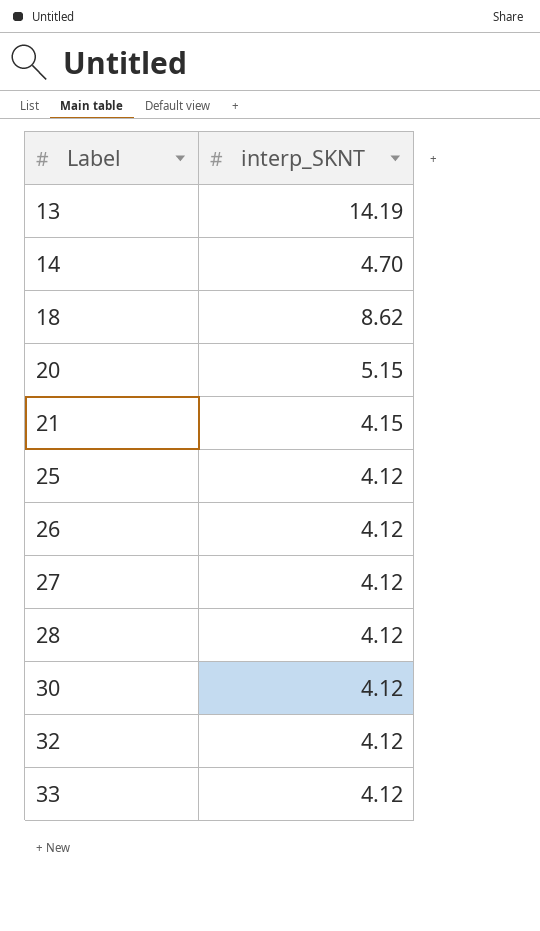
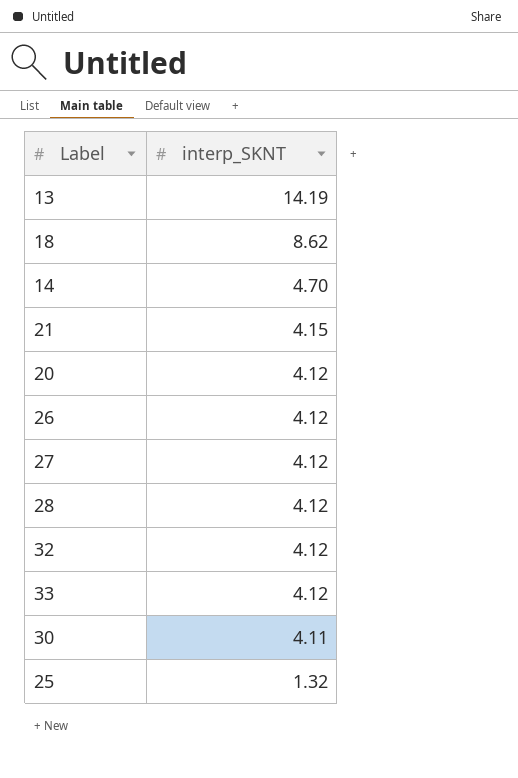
row order: Label ascending -> interp_SKNT descending
20 | interp_SKNT: 5.15 -> 4.12
30 | interp_SKNT: 4.12 -> 4.11
25 | interp_SKNT: 4.12 -> 1.32

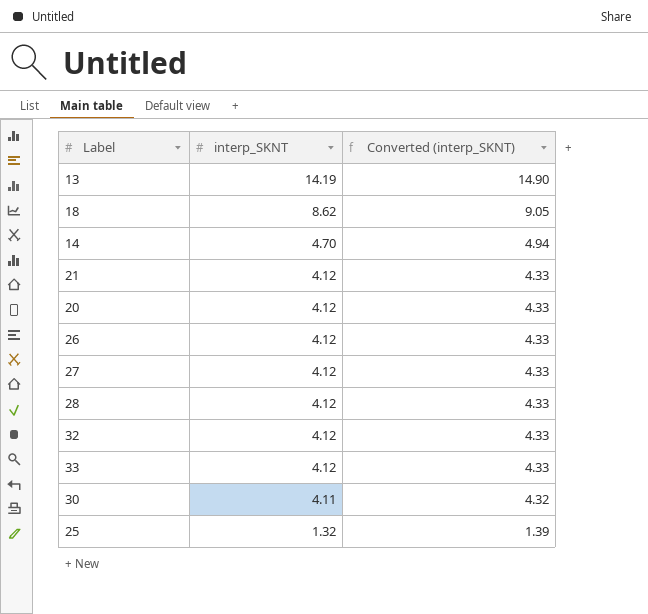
column Converted (interp_SKNT) | formula: none -> [interp_SKNT] * 1.05
21 | interp_SKNT: 4.15 -> 4.12

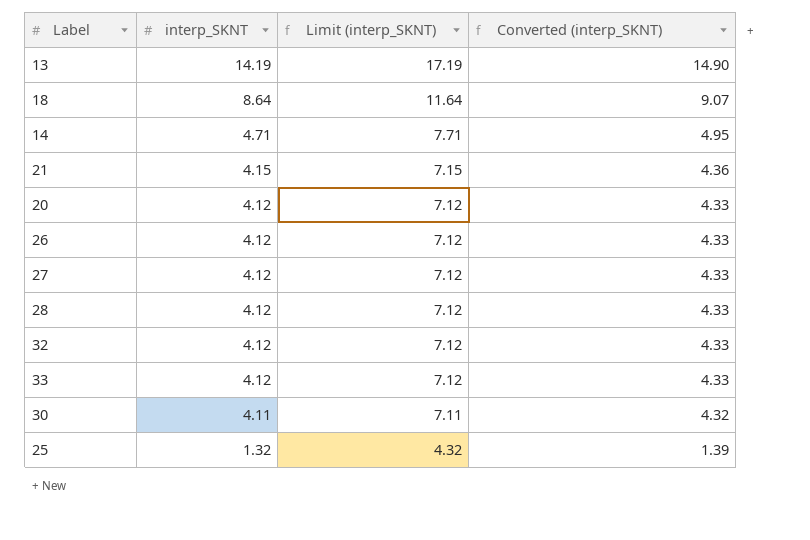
column Limit (interp_SKNT) | formula: none -> [interp_SKNT] + 3
18 | interp_SKNT: 8.62 -> 8.64
18 | Converted (interp_SKNT): 9.05 -> 9.07
14 | interp_SKNT: 4.70 -> 4.71
14 | Converted (interp_SKNT): 4.94 -> 4.95
21 | interp_SKNT: 4.12 -> 4.15
21 | Converted (interp_SKNT): 4.33 -> 4.36

